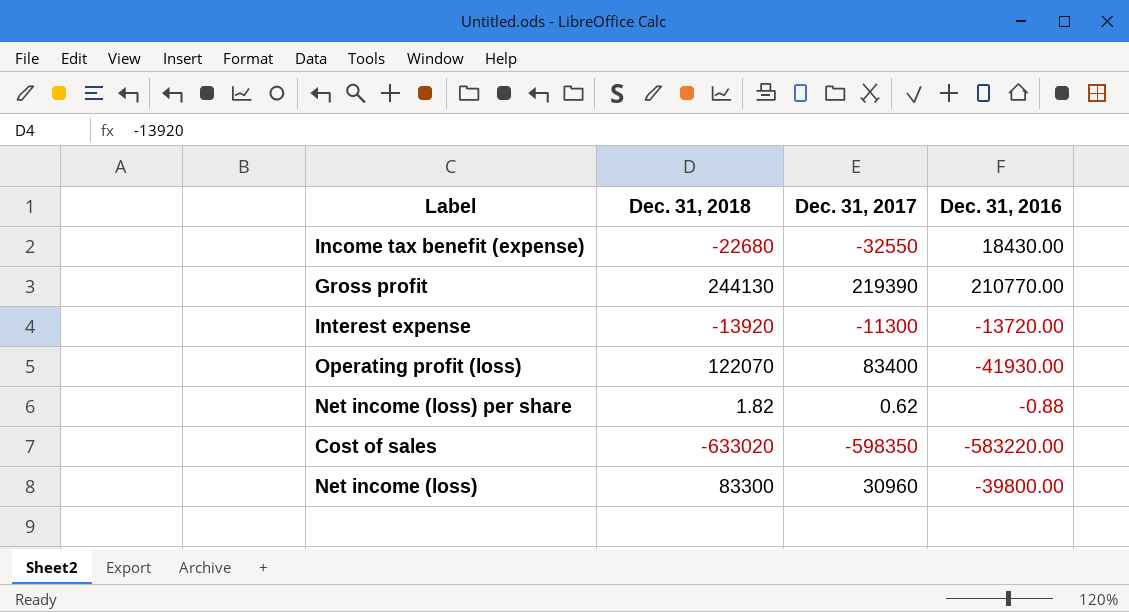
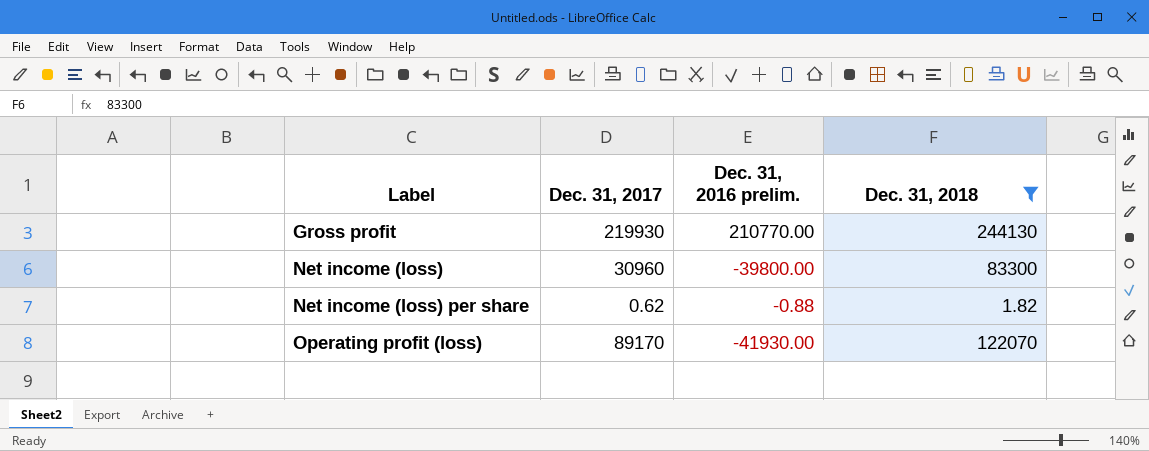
filter: none -> Dec. 31, 2018 >= 1.82
row order: none -> Label ascending
column name: Dec. 31, 2016 -> Dec. 31, 2016 prelim.
column Dec. 31, 2018 | position: 2 -> 4
Gross profit | Dec. 31, 2017: 219390 -> 219930
Operating profit (loss) | Dec. 31, 2017: 83400 -> 89170

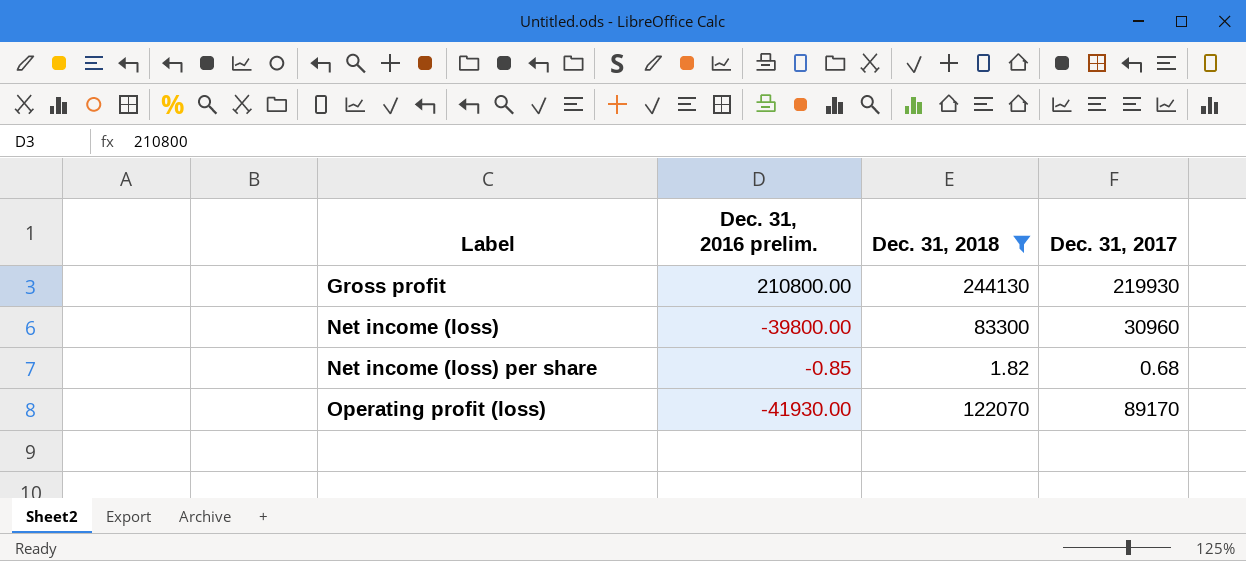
column Dec. 31, 2017 | position: 2 -> 4
Gross profit | Dec. 31, 2016 prelim.: 210770.00 -> 210800.00
Net income (loss) per share | Dec. 31, 2016 prelim.: -0.88 -> -0.85
Net income (loss) per share | Dec. 31, 2017: 0.62 -> 0.68

